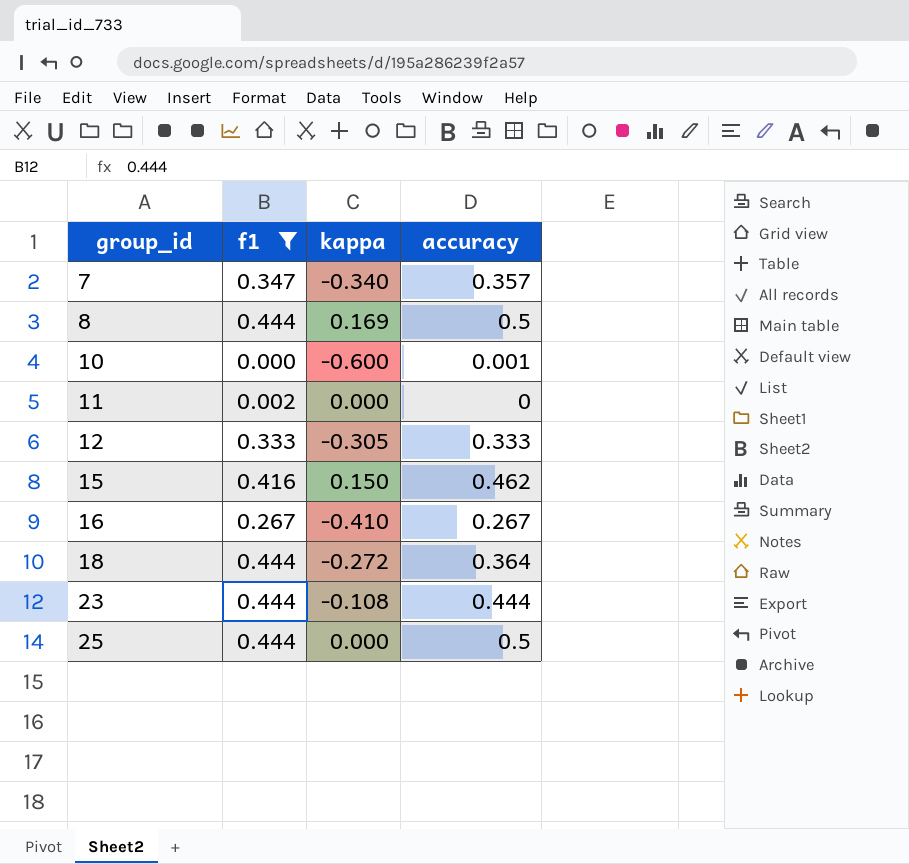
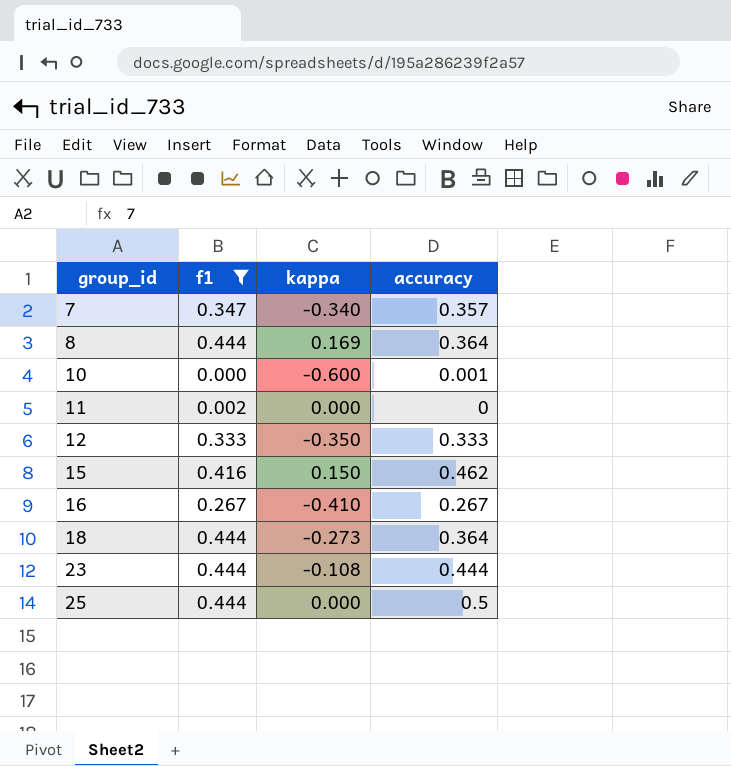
8 | accuracy: 0.5 -> 0.364
12 | kappa: -0.305 -> -0.350
18 | kappa: -0.272 -> -0.273

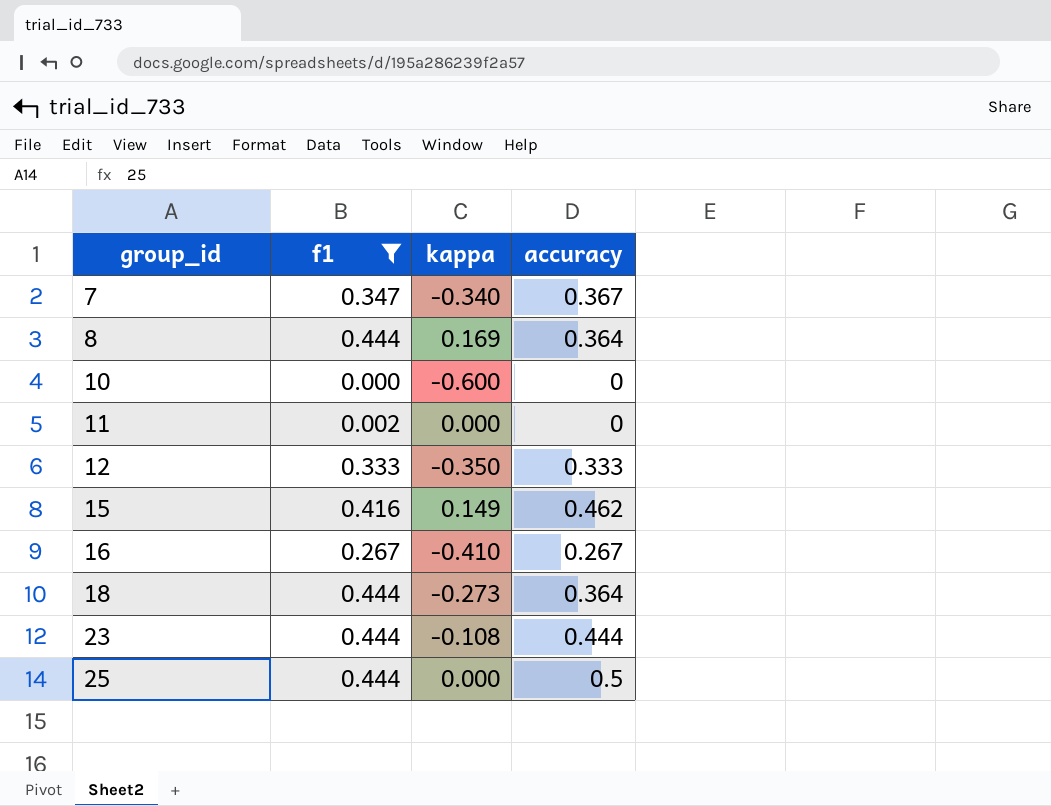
7 | accuracy: 0.357 -> 0.367
10 | accuracy: 0.001 -> 0
15 | kappa: 0.150 -> 0.149

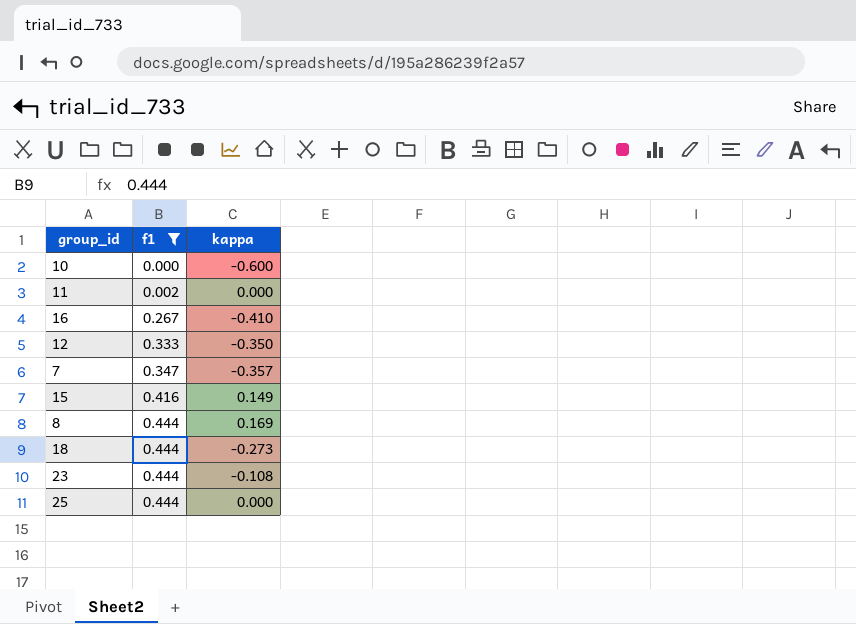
row order: group_id ascending -> f1 ascending
column accuracy | position: 4 -> none
7 | kappa: -0.340 -> -0.357

